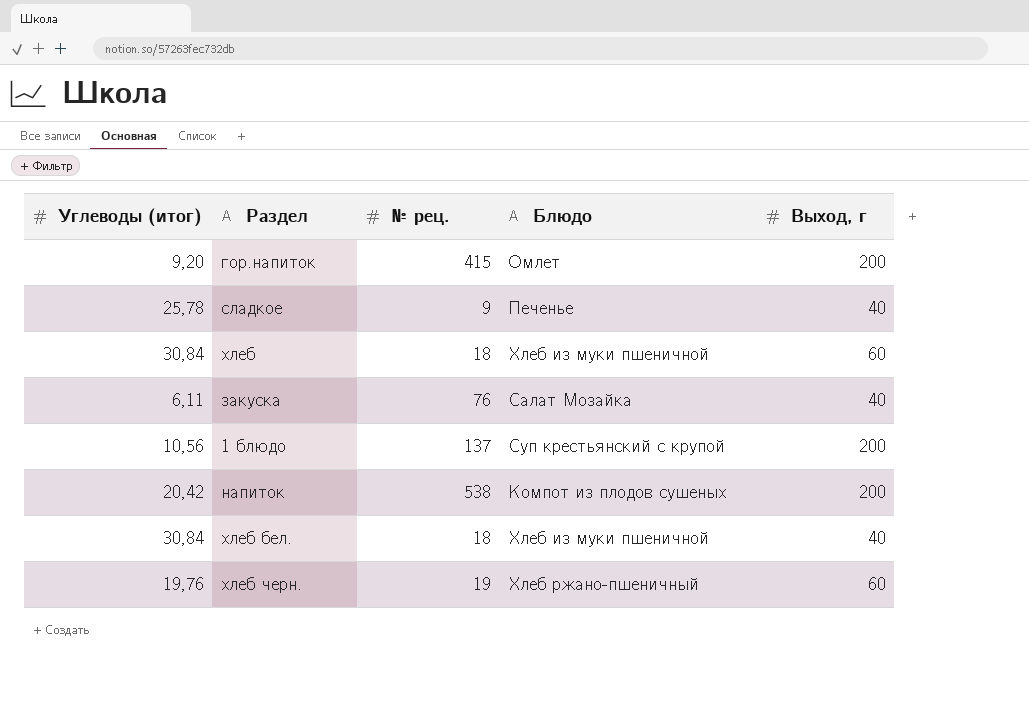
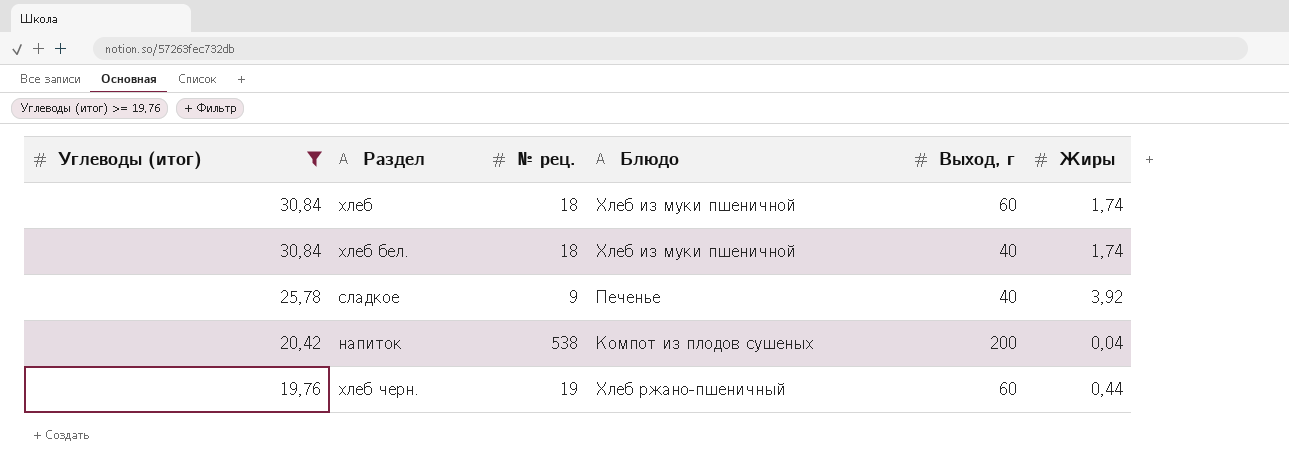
filter: none -> Углеводы (итог) >= 19,76
row order: none -> Углеводы (итог) descending
column Жиры | position: none -> 6

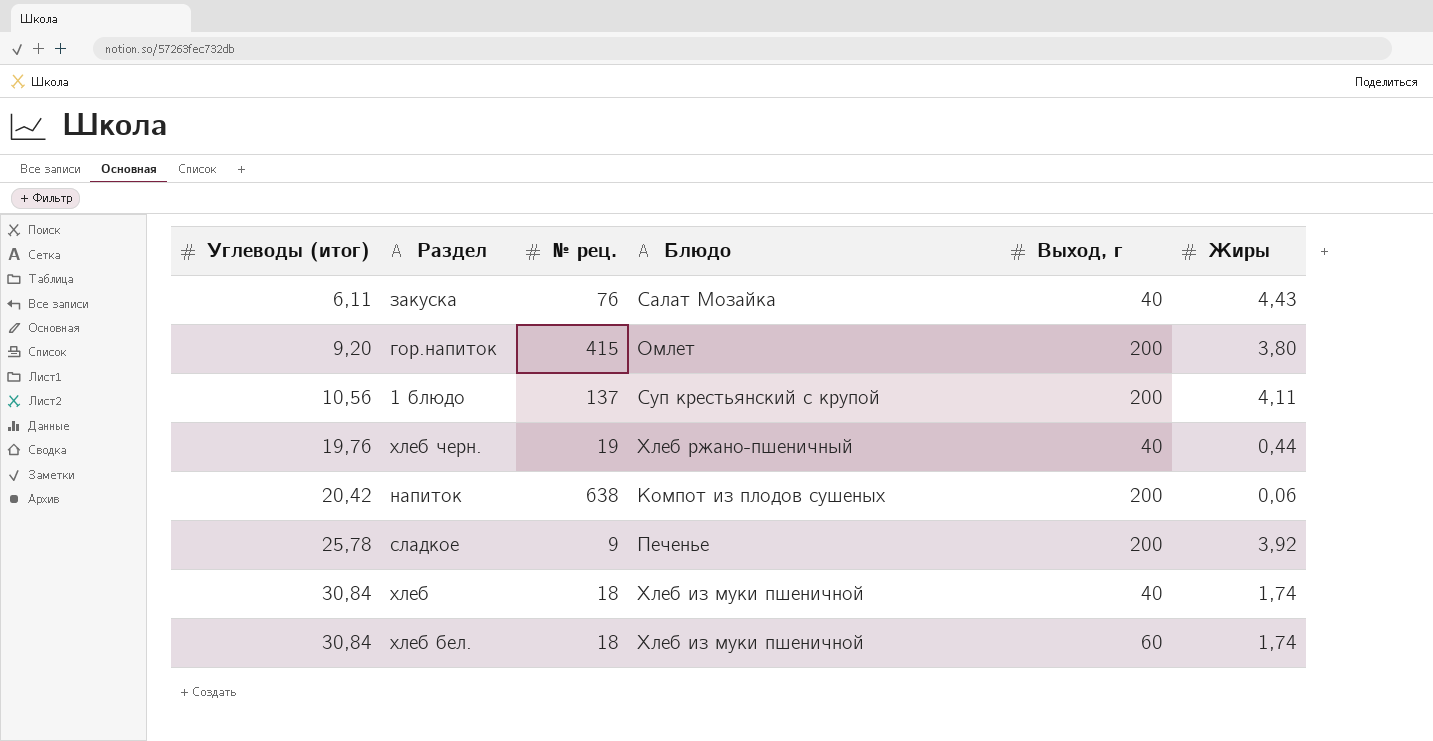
filter: Углеводы (итог) >= 19,76 -> none
row order: Углеводы (итог) descending -> Углеводы (итог) ascending
хлеб черн. | Выход, г: 60 -> 40
напиток | № рец.: 538 -> 638
напиток | Жиры: 0,04 -> 0,06
сладкое | Выход, г: 40 -> 200
хлеб | Выход, г: 60 -> 40
хлеб бел. | Выход, г: 40 -> 60

